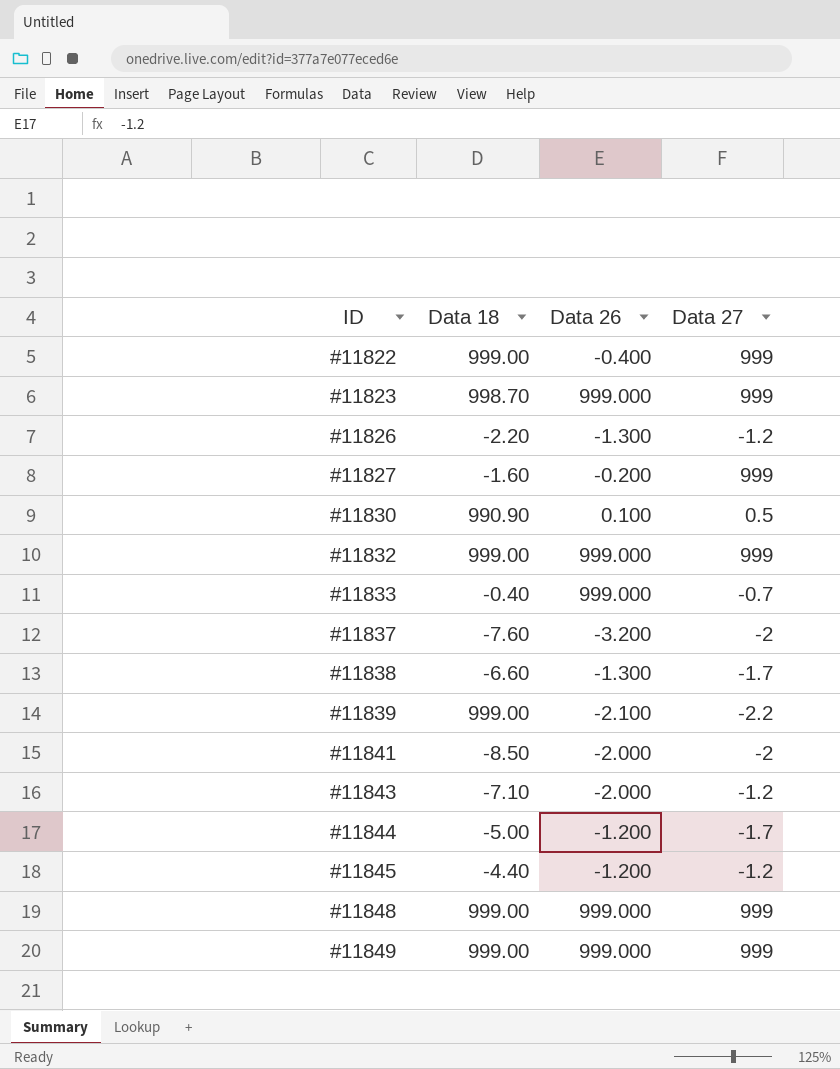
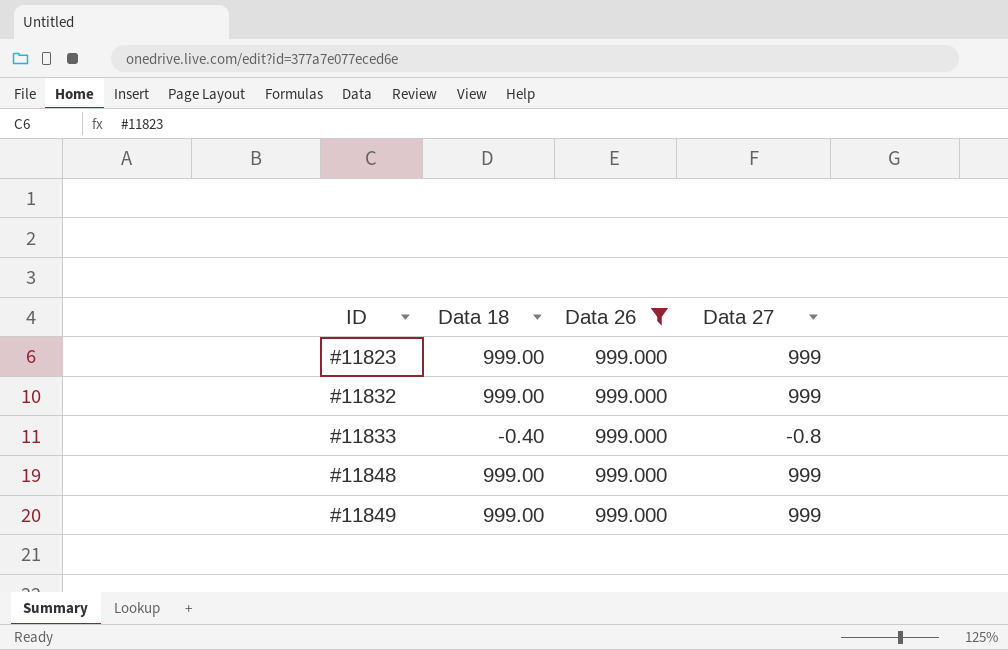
filter: none -> Data 26 = 999.000
#11823 | Data 18: 998.70 -> 999.00
#11833 | Data 27: -0.7 -> -0.8

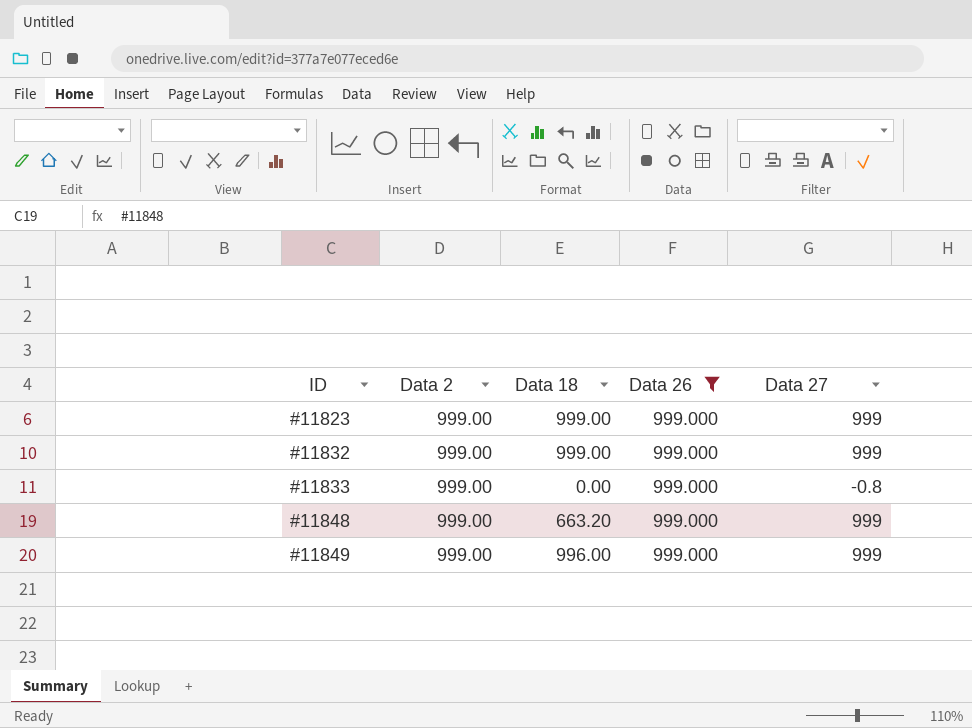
column Data 2 | position: none -> 2
#11833 | Data 18: -0.40 -> 0.00
#11848 | Data 18: 999.00 -> 663.20
#11849 | Data 18: 999.00 -> 996.00

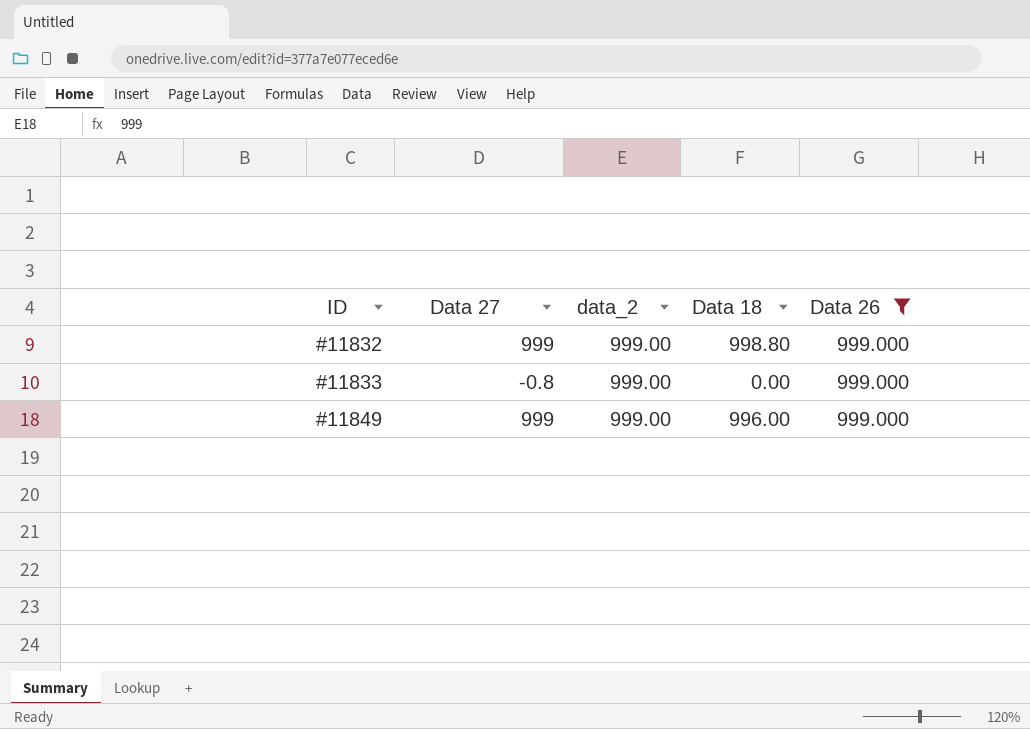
column Data 27 | position: 5 -> 2
column name: Data 2 -> data_2
row #11823: 999.00 | 999.00 | 999.000 | 999 -> none
row #11848: 999.00 | 663.20 | 999.000 | 999 -> none
#11832 | Data 18: 999.00 -> 998.80

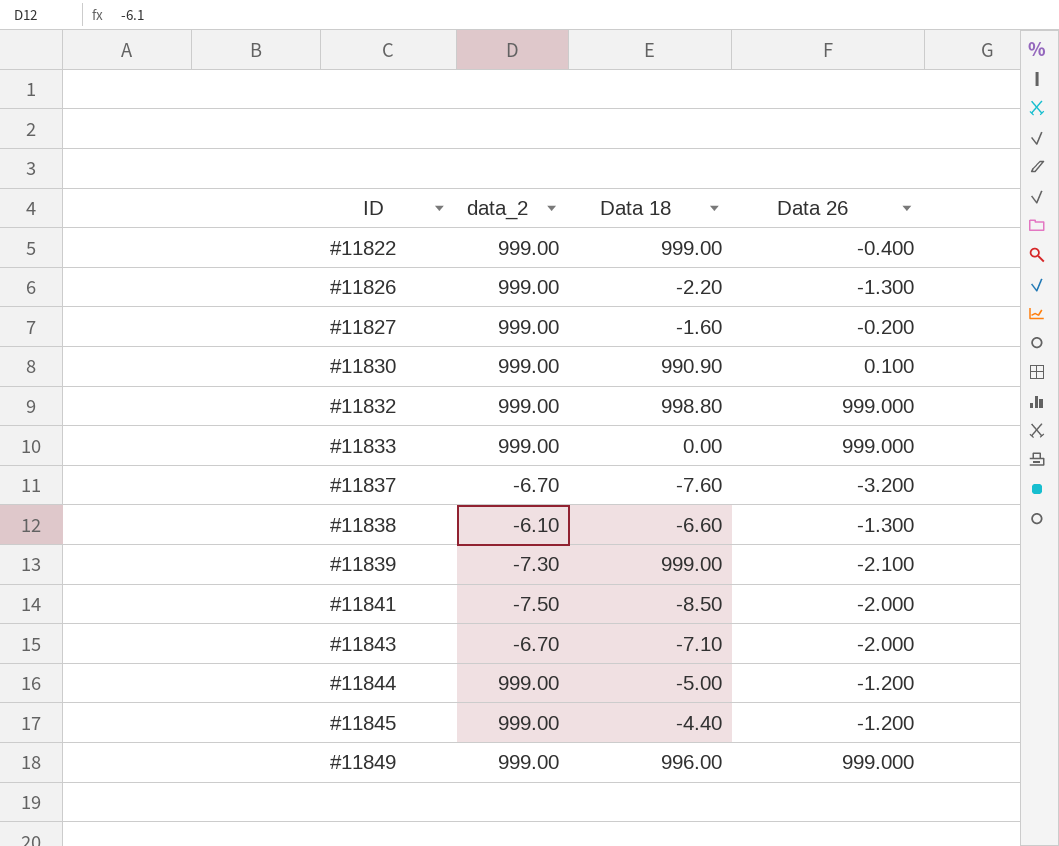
filter: Data 26 = 999.000 -> none
column Data 27 | position: 2 -> none

